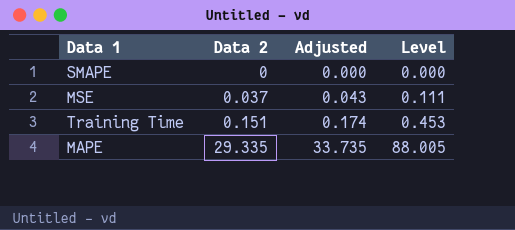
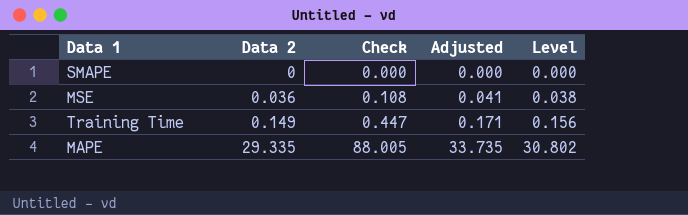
column Check | formula: none -> [Data 2] * 3
column Level | formula: [Data 2] * 3 -> [Data 2] * 1.05
MSE | Data 2: 0.037 -> 0.036
MSE | Adjusted: 0.043 -> 0.041
Training Time | Data 2: 0.151 -> 0.149
Training Time | Adjusted: 0.174 -> 0.171

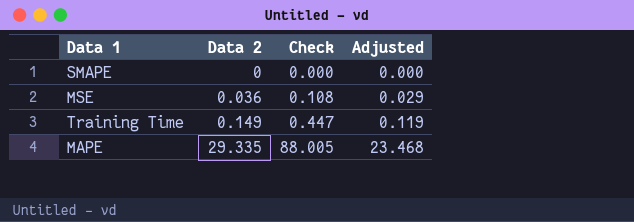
column Level | formula: [Data 2] * 1.05 -> none
column Adjusted | formula: [Data 2] * 1.15 -> [Data 2] * 0.8

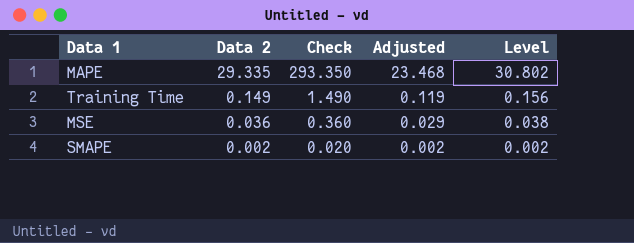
row order: Data 2 ascending -> Data 2 descending
column Check | formula: [Data 2] * 3 -> [Data 2] * 10
column Level | formula: none -> [Data 2] * 1.05
SMAPE | Data 2: 0 -> 0.002
SMAPE | Adjusted: 0.000 -> 0.002

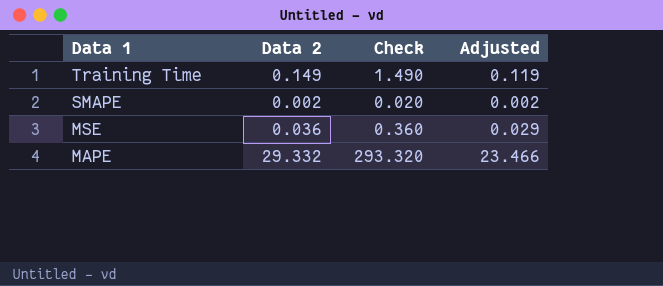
row order: Data 2 descending -> Data 1 descending
column Level | formula: [Data 2] * 1.05 -> none
MAPE | Data 2: 29.335 -> 29.332
MAPE | Check: 293.350 -> 293.320
MAPE | Adjusted: 23.468 -> 23.466

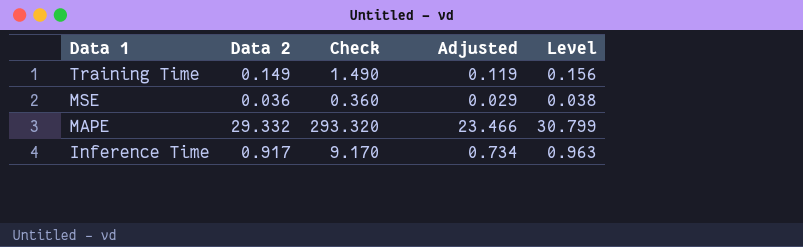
column Level | formula: none -> [Data 2] * 1.05
row SMAPE: 0.002 | 0.020 | 0.002 -> none
row Inference Time: none -> 0.917 | 9.170 | 0.734 | 0.963

